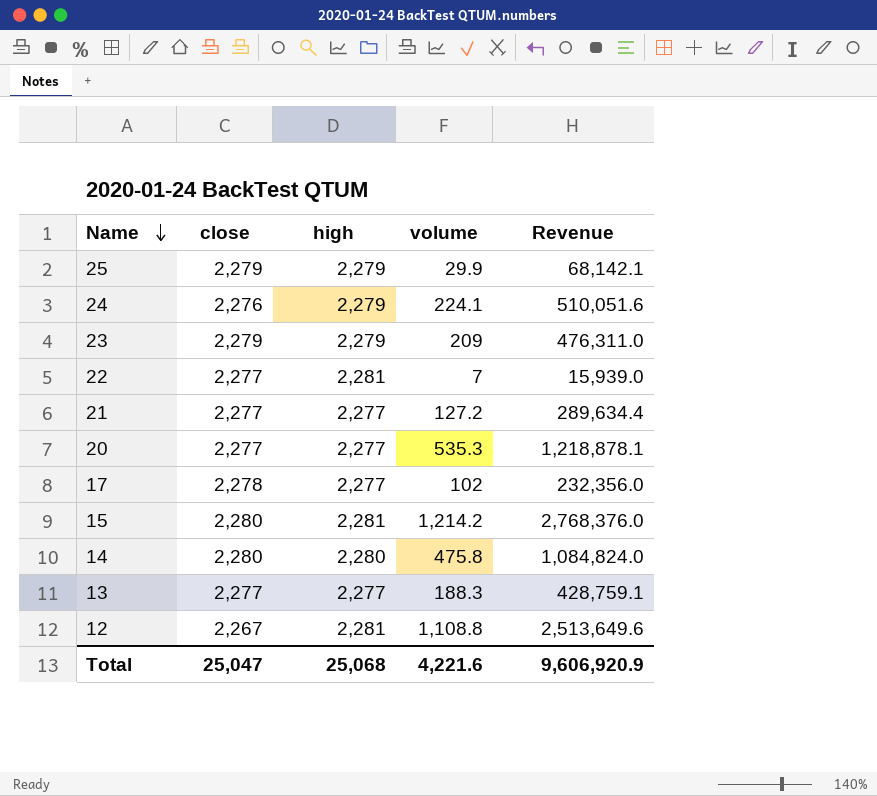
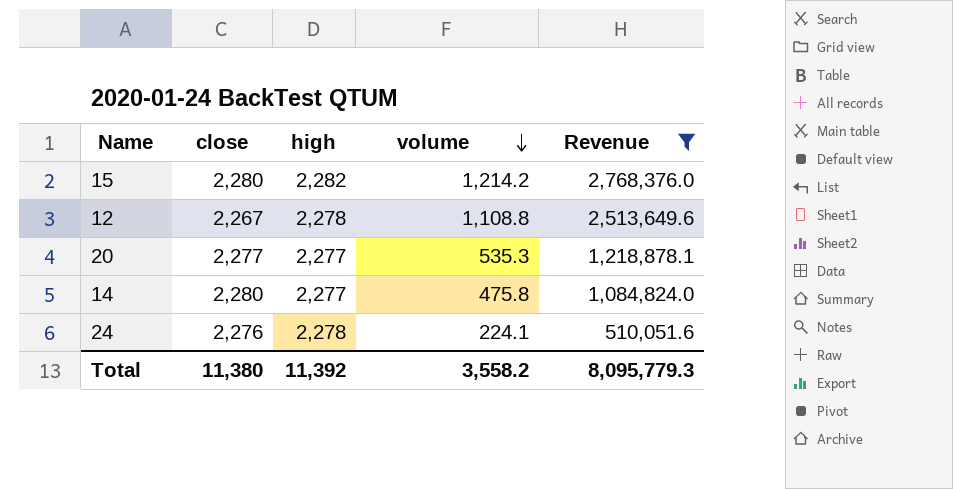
filter: none -> Revenue >= 510,051.6
row order: Name descending -> volume descending
15 | high: 2,281 -> 2,282
12 | high: 2,281 -> 2,278
14 | high: 2,280 -> 2,277
24 | high: 2,279 -> 2,278
Total | close: 25,047 -> 11,380
Total | high: 25,068 -> 11,392
Total | volume: 4,221.6 -> 3,558.2
Total | Revenue: 9,606,920.9 -> 8,095,779.3

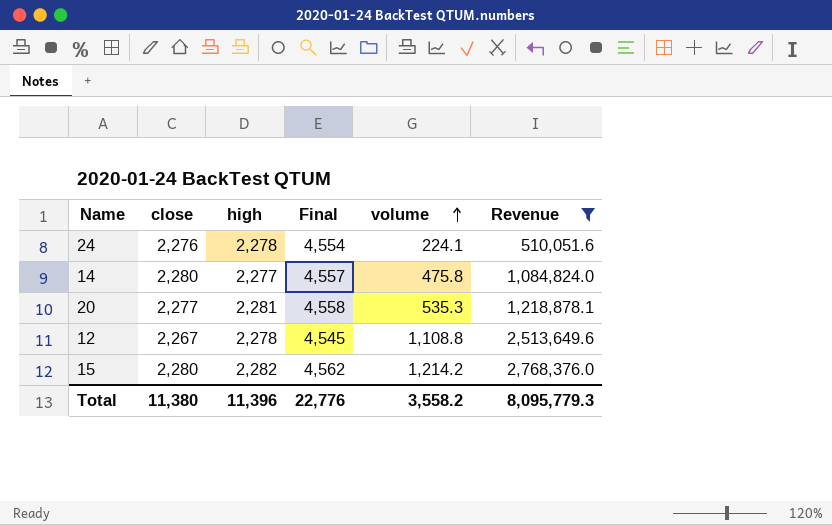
row order: volume descending -> volume ascending
column Final | formula: none -> [close] + [high]
20 | high: 2,277 -> 2,281
Total | high: 11,392 -> 11,396

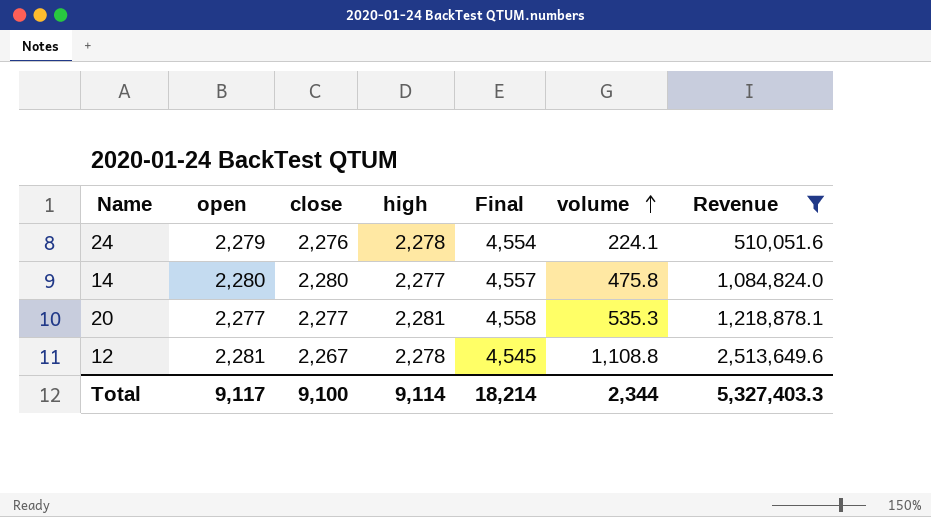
column open | position: none -> 2
row 15: 2,280 | 2,282 | 4,562 | 1,214.2 | 2,768,376.0 -> none
Total | close: 11,380 -> 9,100
Total | high: 11,396 -> 9,114
Total | Final: 22,776 -> 18,214
Total | volume: 3,558.2 -> 2,344
Total | Revenue: 8,095,779.3 -> 5,327,403.3

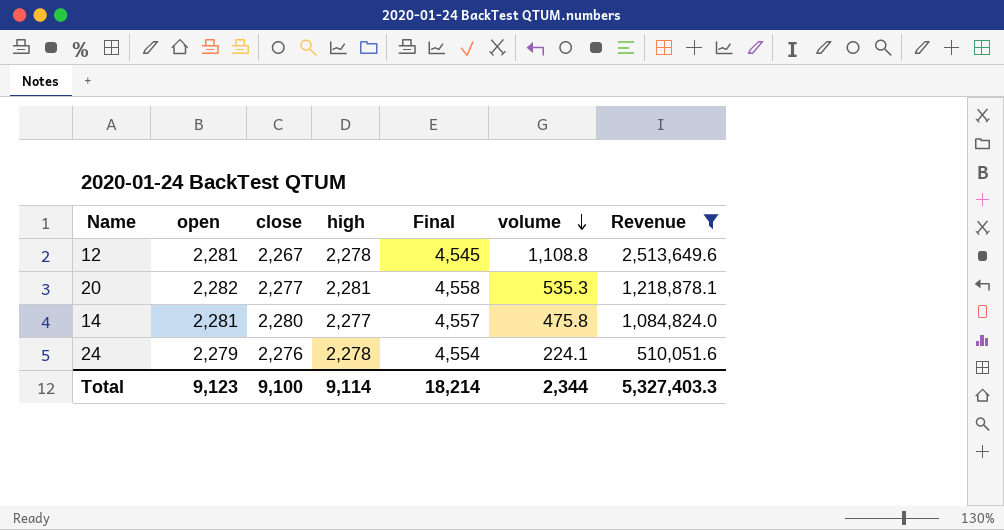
row order: volume ascending -> volume descending
20 | open: 2,277 -> 2,282
14 | open: 2,280 -> 2,281
Total | open: 9,117 -> 9,123

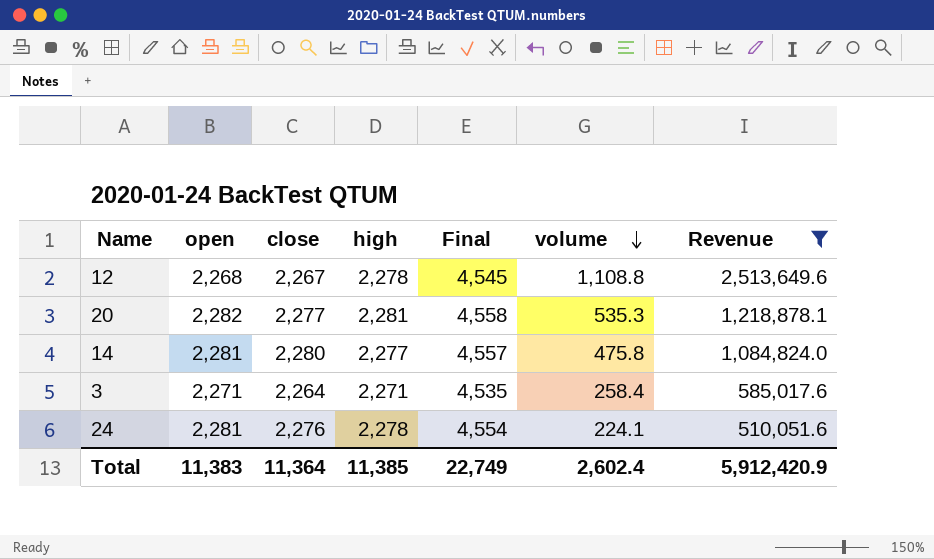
12 | open: 2,281 -> 2,268
row 3: none -> 2,271 | 2,264 | 2,271 | 4,535 | 258.4 | 585,017.6
24 | open: 2,279 -> 2,281
Total | open: 9,123 -> 11,383
Total | close: 9,100 -> 11,364
Total | high: 9,114 -> 11,385
Total | Final: 18,214 -> 22,749
Total | volume: 2,344 -> 2,602.4
Total | Revenue: 5,327,403.3 -> 5,912,420.9

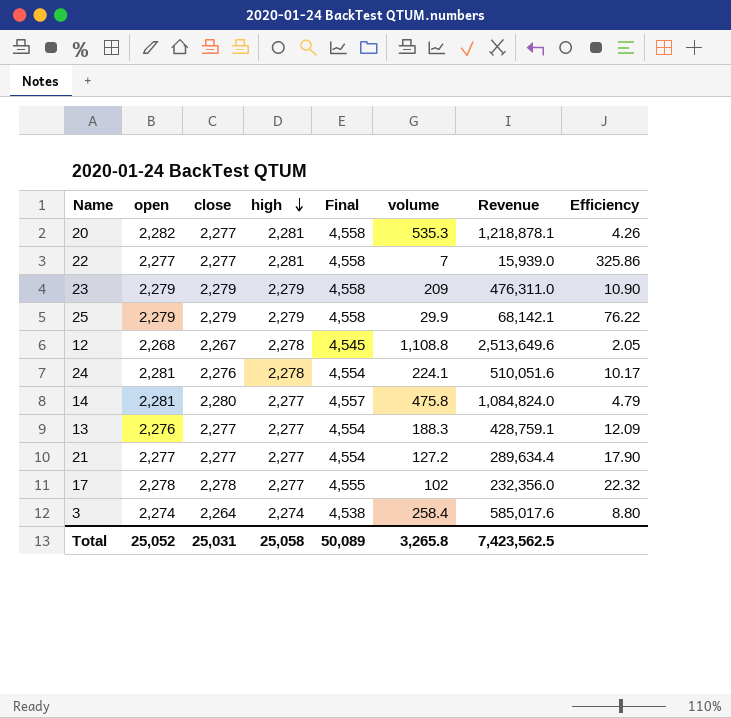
filter: Revenue >= 510,051.6 -> none
row order: volume descending -> high descending
column Efficiency | formula: none -> [high] / [volume]
3 | open: 2,271 -> 2,274
3 | high: 2,271 -> 2,274
3 | Final: 4,535 -> 4,538
Total | open: 11,383 -> 25,052
Total | close: 11,364 -> 25,031
Total | high: 11,385 -> 25,058
Total | Final: 22,749 -> 50,089
Total | volume: 2,602.4 -> 3,265.8
Total | Revenue: 5,912,420.9 -> 7,423,562.5

